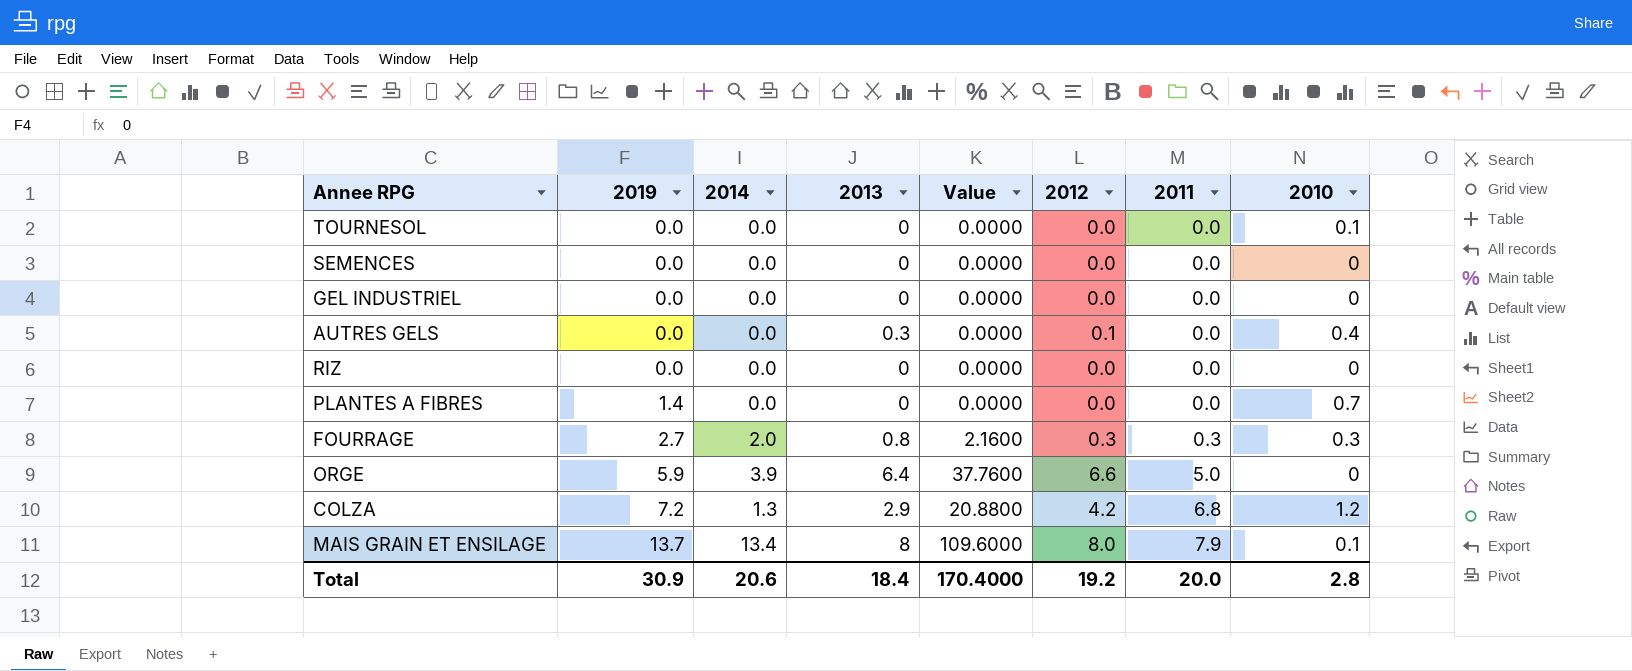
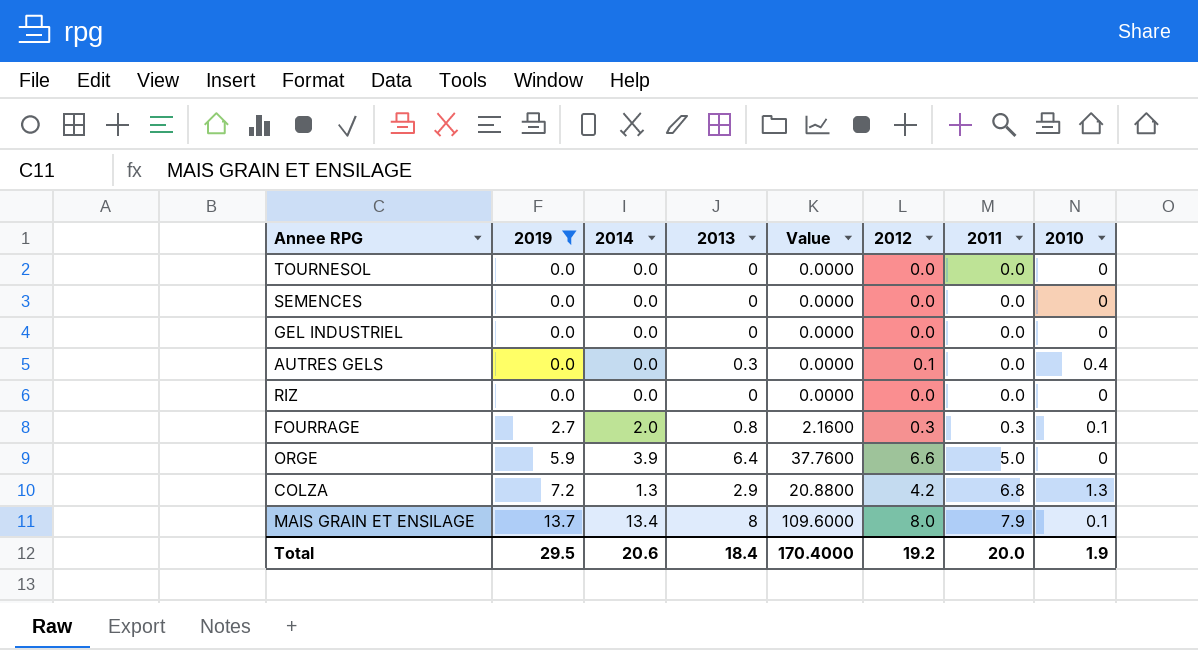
filter: none -> 2019 != 1.4
TOURNESOL | 2010: 0.1 -> 0
FOURRAGE | 2010: 0.3 -> 0.1
COLZA | 2010: 1.2 -> 1.3
Total | 2019: 30.9 -> 29.5
Total | 2010: 2.8 -> 1.9

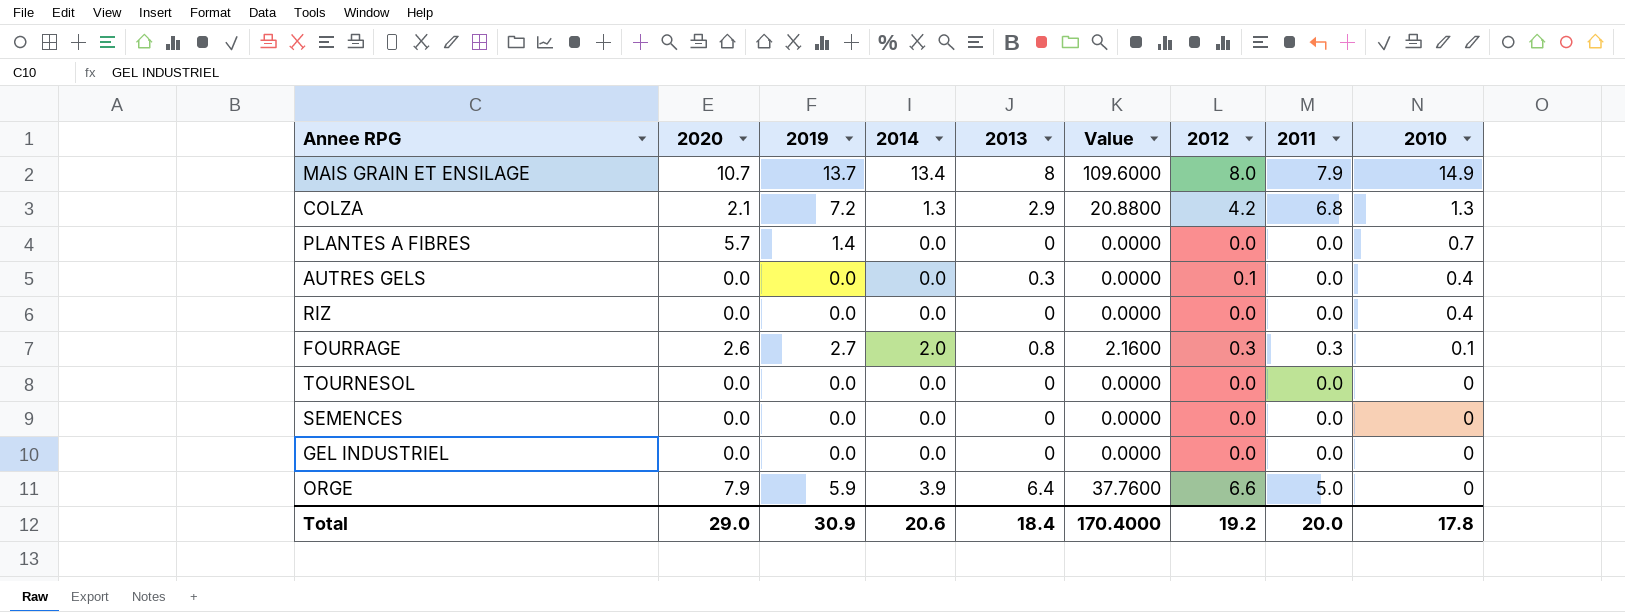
filter: 2019 != 1.4 -> none
row order: 2019 ascending -> 2010 descending
column 2020 | position: none -> 2
MAIS GRAIN ET ENSILAGE | 2010: 0.1 -> 14.9
RIZ | 2010: 0 -> 0.4
Total | 2019: 29.5 -> 30.9
Total | 2010: 1.9 -> 17.8

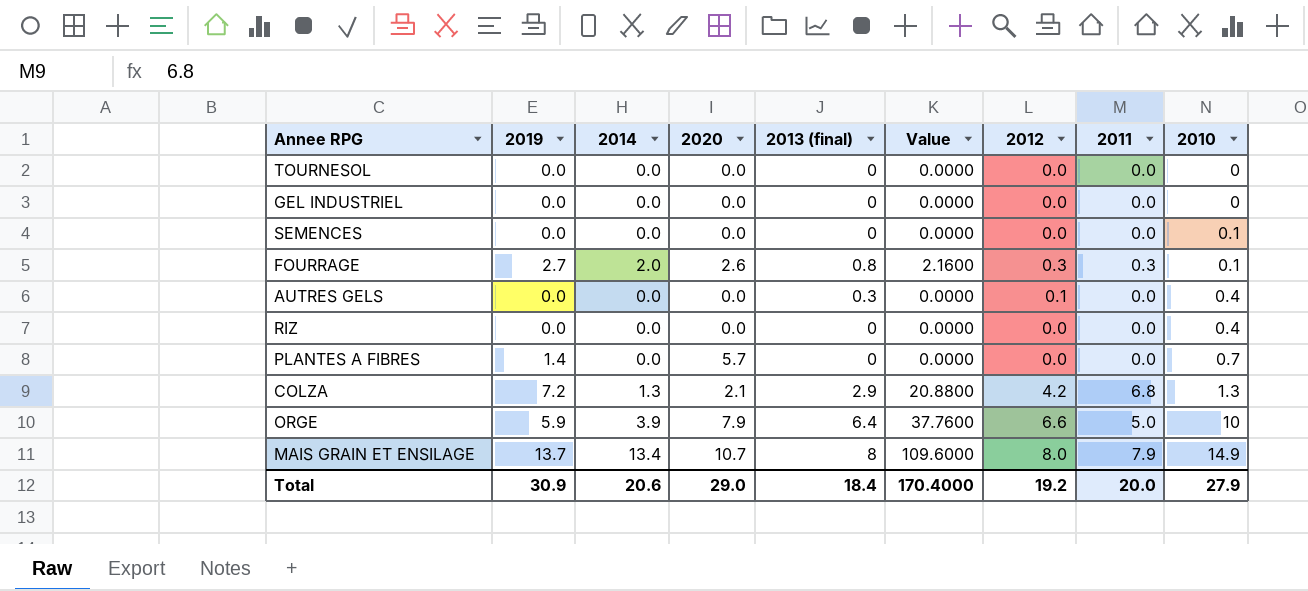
row order: 2010 descending -> 2010 ascending
column 2020 | position: 2 -> 4
column name: 2013 -> 2013 (final)
SEMENCES | 2010: 0 -> 0.1
ORGE | 2010: 0 -> 10
Total | 2010: 17.8 -> 27.9

